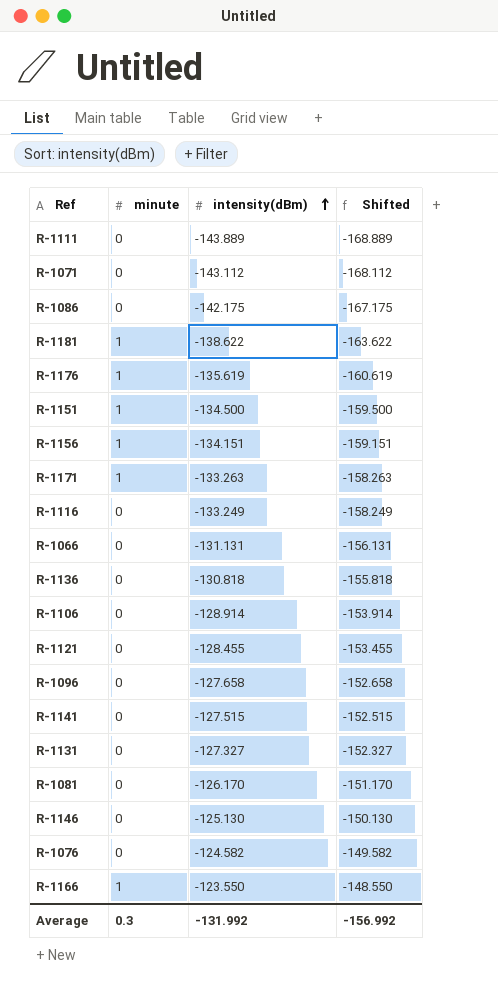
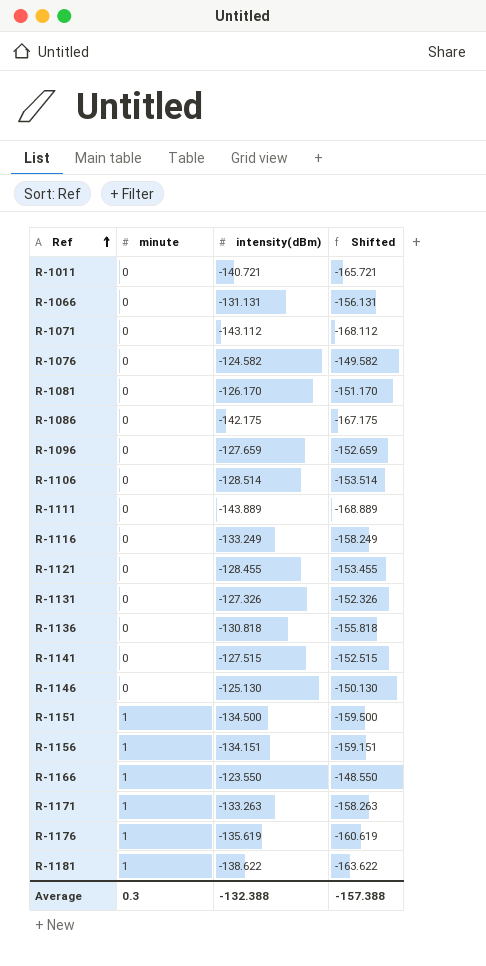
row order: intensity(dBm) ascending -> Ref ascending
row R-1011: none -> 0 | -140.721 | -165.721
R-1096 | intensity(dBm): -127.658 -> -127.659
R-1096 | Shifted: -152.658 -> -152.659
R-1106 | intensity(dBm): -128.914 -> -128.514
R-1106 | Shifted: -153.914 -> -153.514
R-1131 | intensity(dBm): -127.327 -> -127.326
R-1131 | Shifted: -152.327 -> -152.326
Average | intensity(dBm): -131.992 -> -132.388
Average | Shifted: -156.992 -> -157.388

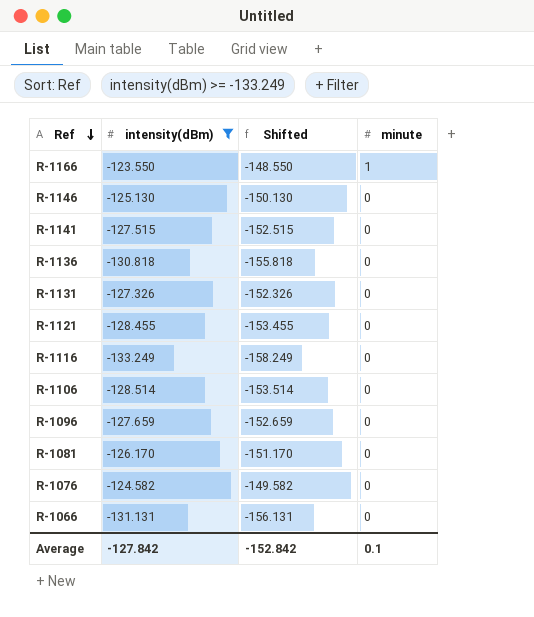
filter: none -> intensity(dBm) >= -133.249
row order: Ref ascending -> Ref descending
column minute | position: 2 -> 4
Average | intensity(dBm): -132.388 -> -127.842
Average | Shifted: -157.388 -> -152.842
Average | minute: 0.3 -> 0.1

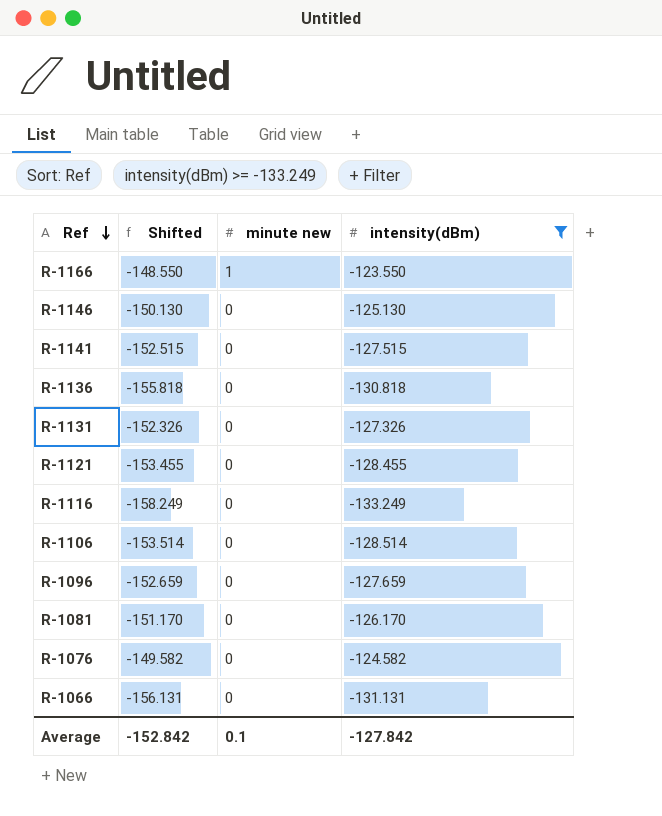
column name: minute -> minute new
column intensity(dBm) | position: 2 -> 4

